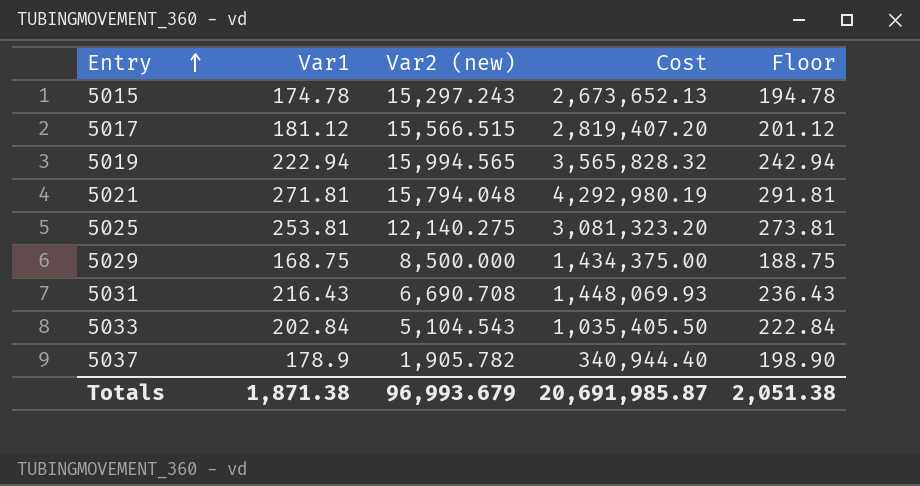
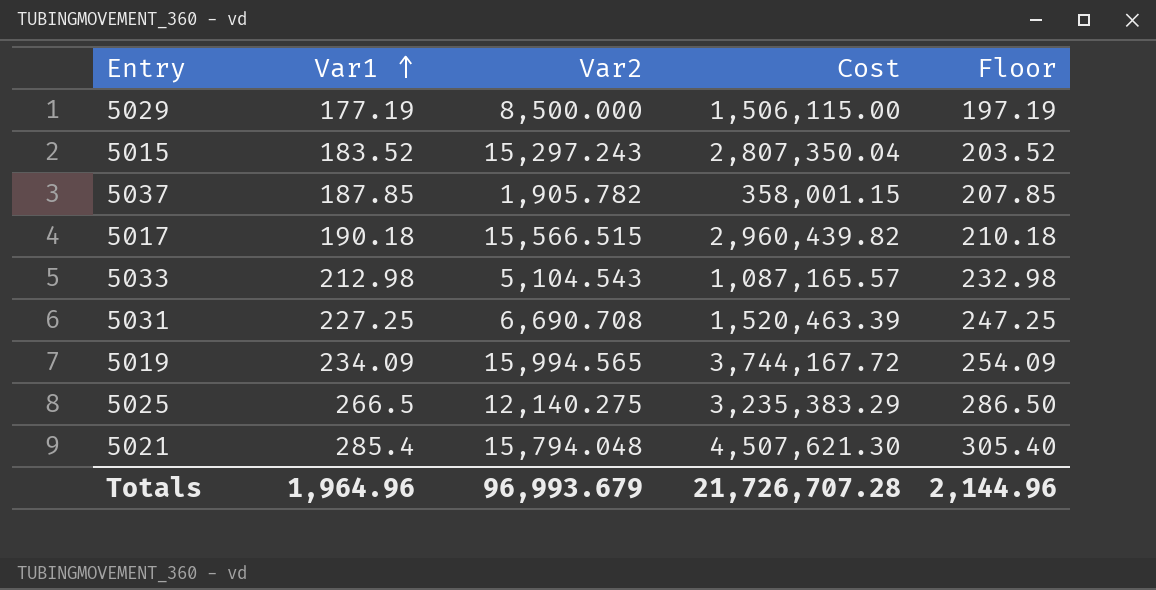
row order: Entry ascending -> Var1 ascending
column name: Var2 (new) -> Var2
5029 | Var1: 168.75 -> 177.19
5029 | Cost: 1,434,375.00 -> 1,506,115.00
5029 | Floor: 188.75 -> 197.19
5015 | Var1: 174.78 -> 183.52
5015 | Cost: 2,673,652.13 -> 2,807,350.04
5015 | Floor: 194.78 -> 203.52
5037 | Var1: 178.9 -> 187.85
5037 | Cost: 340,944.40 -> 358,001.15
5037 | Floor: 198.90 -> 207.85
5017 | Var1: 181.12 -> 190.18
5017 | Cost: 2,819,407.20 -> 2,960,439.82
5017 | Floor: 201.12 -> 210.18
5033 | Var1: 202.84 -> 212.98
5033 | Cost: 1,035,405.50 -> 1,087,165.57
5033 | Floor: 222.84 -> 232.98
5031 | Var1: 216.43 -> 227.25
5031 | Cost: 1,448,069.93 -> 1,520,463.39
5031 | Floor: 236.43 -> 247.25
5019 | Var1: 222.94 -> 234.09
5019 | Cost: 3,565,828.32 -> 3,744,167.72
5019 | Floor: 242.94 -> 254.09
5025 | Var1: 253.81 -> 266.5
5025 | Cost: 3,081,323.20 -> 3,235,383.29
5025 | Floor: 273.81 -> 286.50
5021 | Var1: 271.81 -> 285.4
5021 | Cost: 4,292,980.19 -> 4,507,621.30
5021 | Floor: 291.81 -> 305.40
Totals | Var1: 1,871.38 -> 1,964.96
Totals | Cost: 20,691,985.87 -> 21,726,707.28
Totals | Floor: 2,051.38 -> 2,144.96

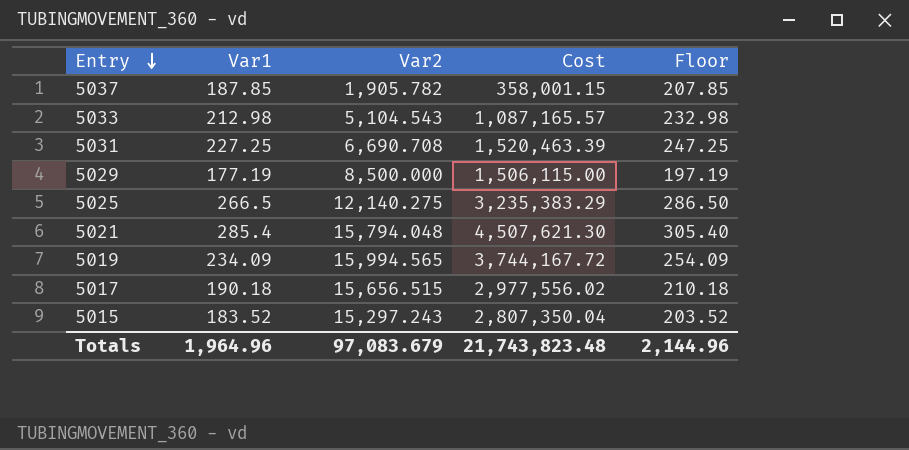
row order: Var1 ascending -> Entry descending
5017 | Var2: 15,566.515 -> 15,656.515
5017 | Cost: 2,960,439.82 -> 2,977,556.02
Totals | Var2: 96,993.679 -> 97,083.679
Totals | Cost: 21,726,707.28 -> 21,743,823.48

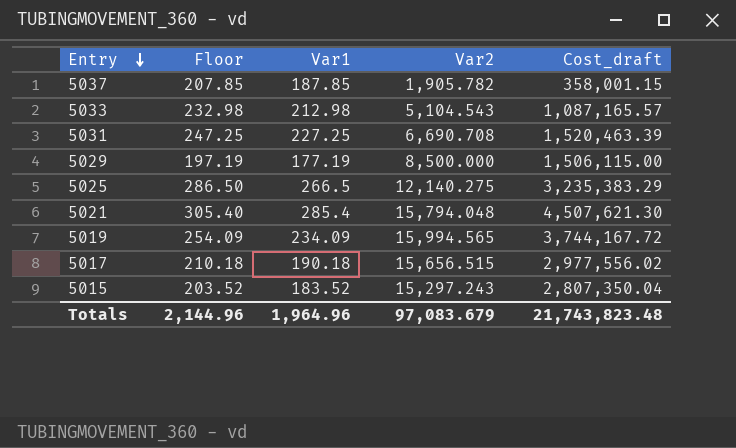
column Floor | position: 5 -> 2
column name: Cost -> Cost_draft

